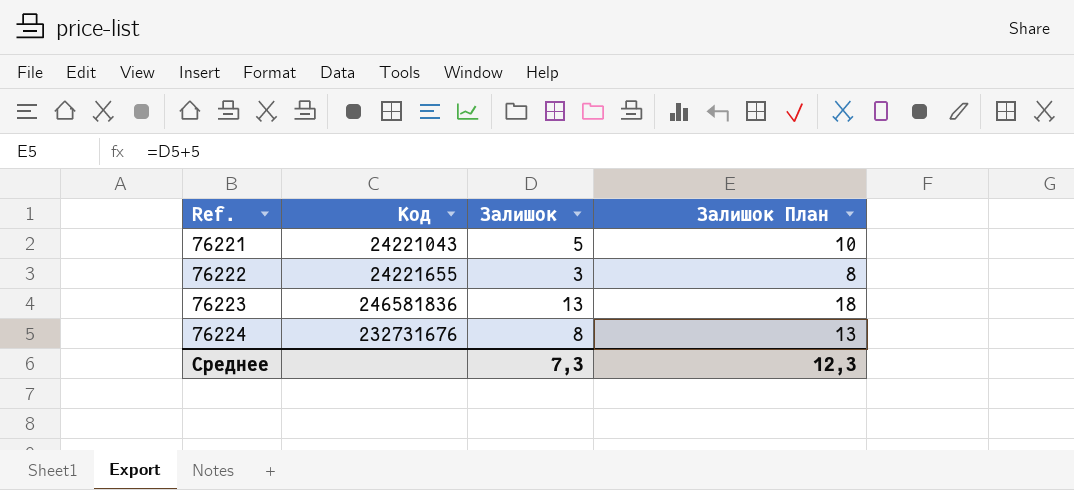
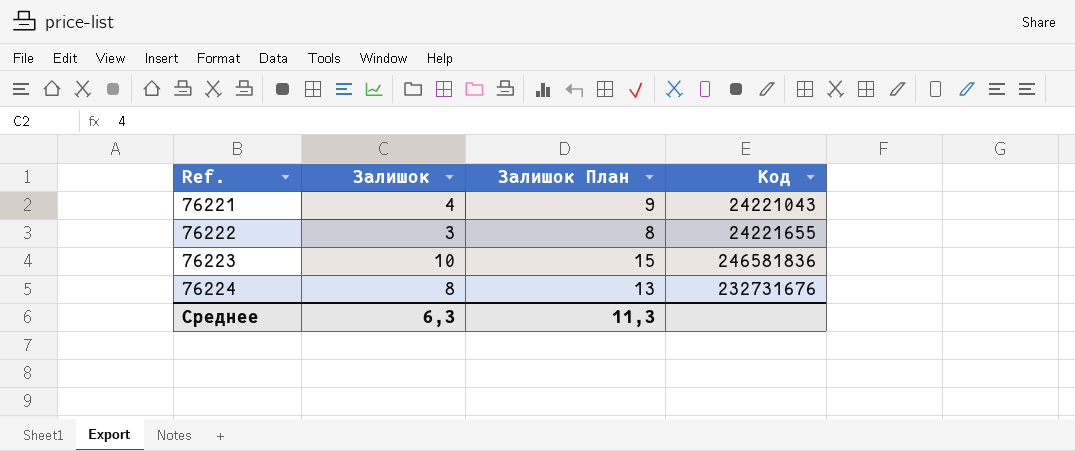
column Код | position: 2 -> 4
76221 | Залишок: 5 -> 4
76221 | Залишок План: 10 -> 9
76223 | Залишок: 13 -> 10
76223 | Залишок План: 18 -> 15
Среднее | Залишок: 7,3 -> 6,3
Среднее | Залишок План: 12,3 -> 11,3

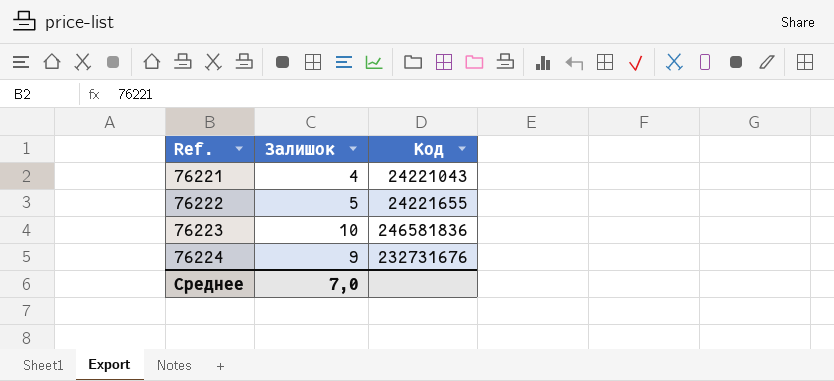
column Залишок План | formula: [Залишок] + 5 -> none
76222 | Залишок: 3 -> 5
76224 | Залишок: 8 -> 9
Среднее | Залишок: 6,3 -> 7,0

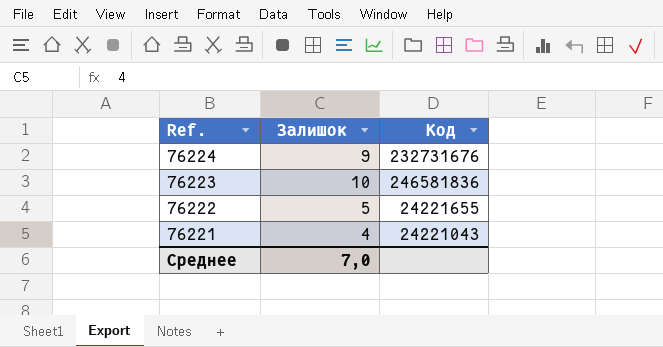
row order: Ref. ascending -> Ref. descending

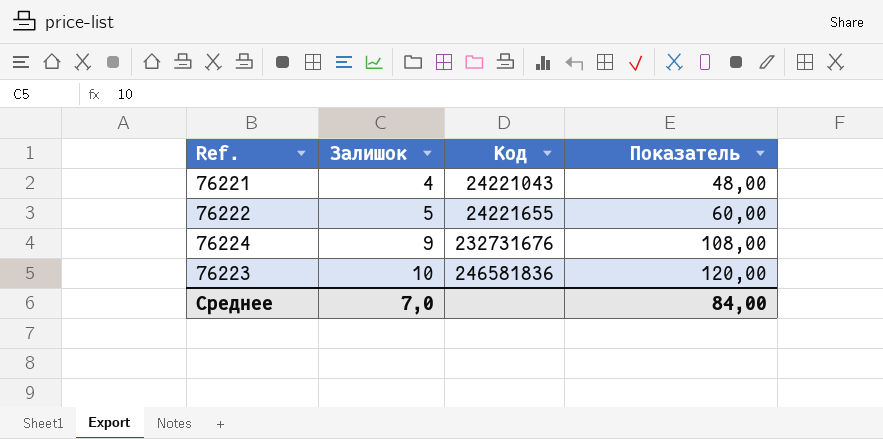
row order: Ref. descending -> Залишок ascending
column Показатель | formula: none -> [Залишок] * 12

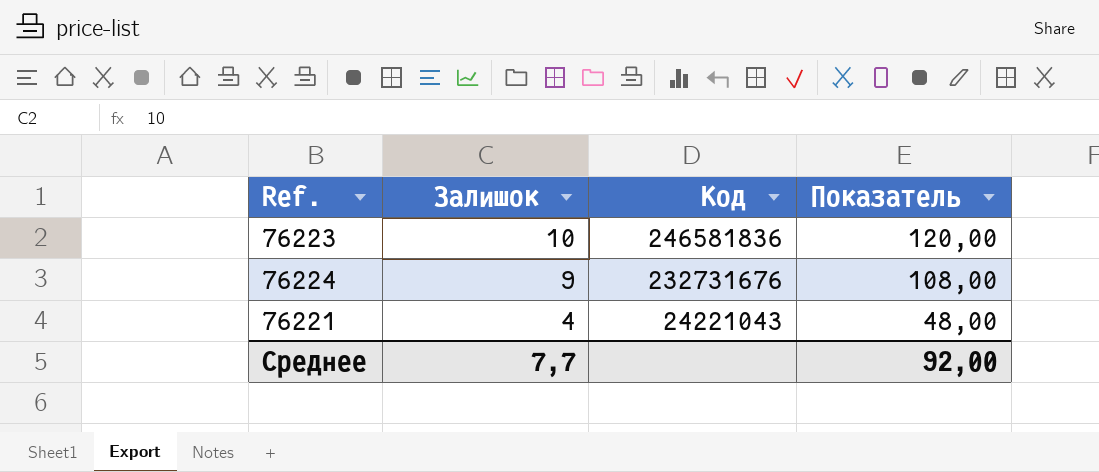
row order: Залишок ascending -> Залишок descending
row 76222: 5 | 24221655 | 60,00 -> none
Среднее | Залишок: 7,0 -> 7,7
Среднее | Показатель: 84,00 -> 92,00

